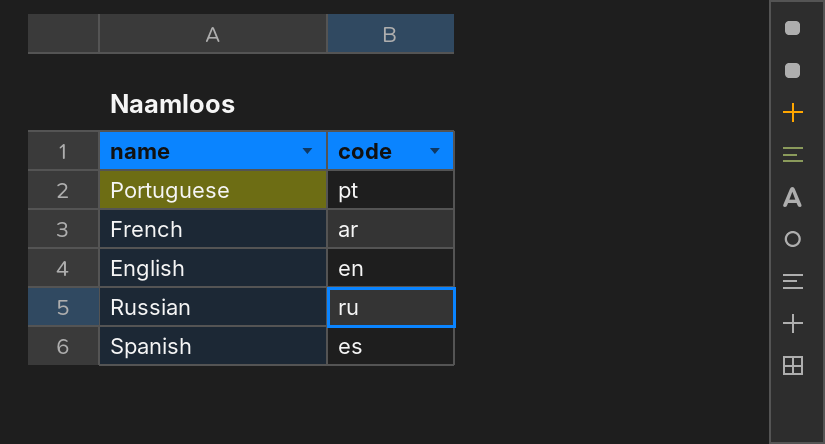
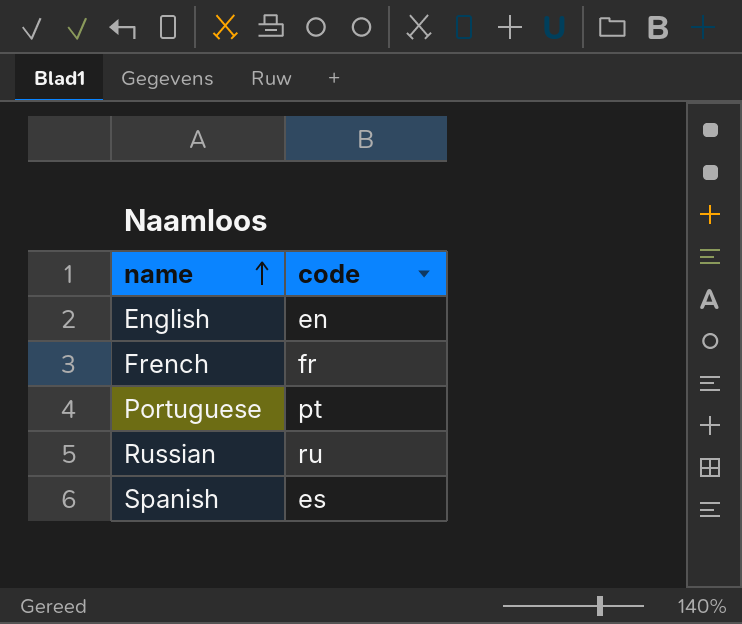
row order: none -> name ascending
French | code: ar -> fr

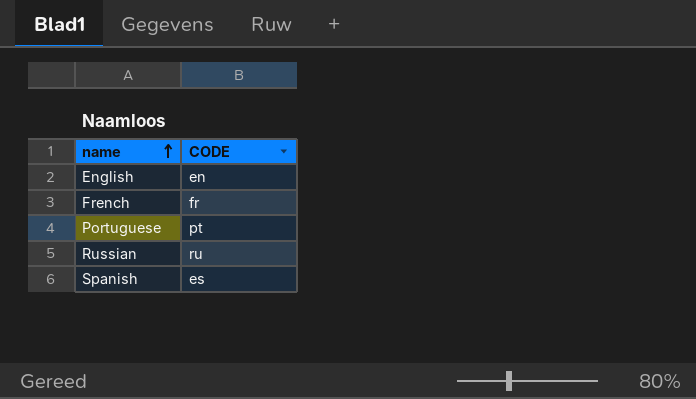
column name: code -> CODE

